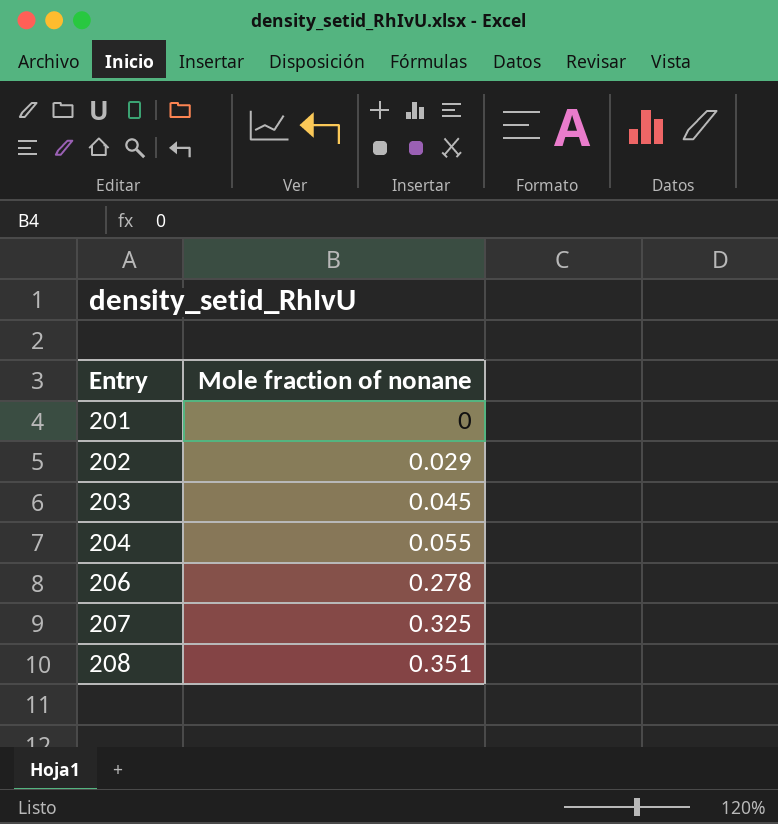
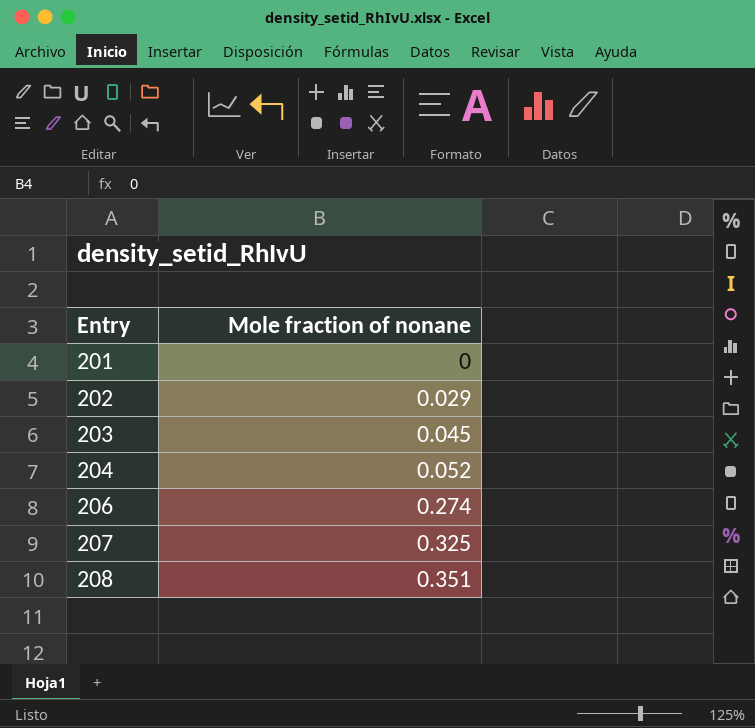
204 | Mole fraction of nonane: 0.055 -> 0.052
206 | Mole fraction of nonane: 0.278 -> 0.274

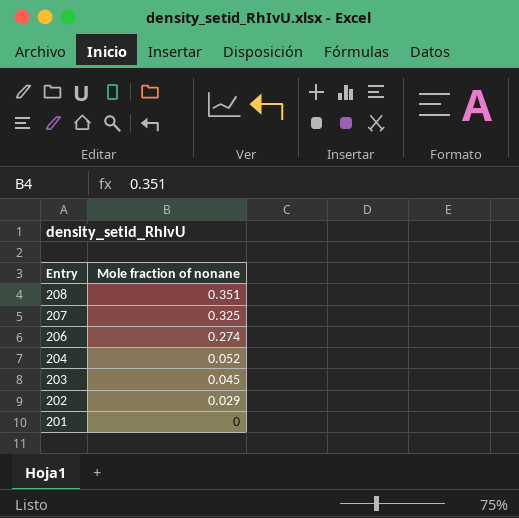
row order: Entry ascending -> Entry descending

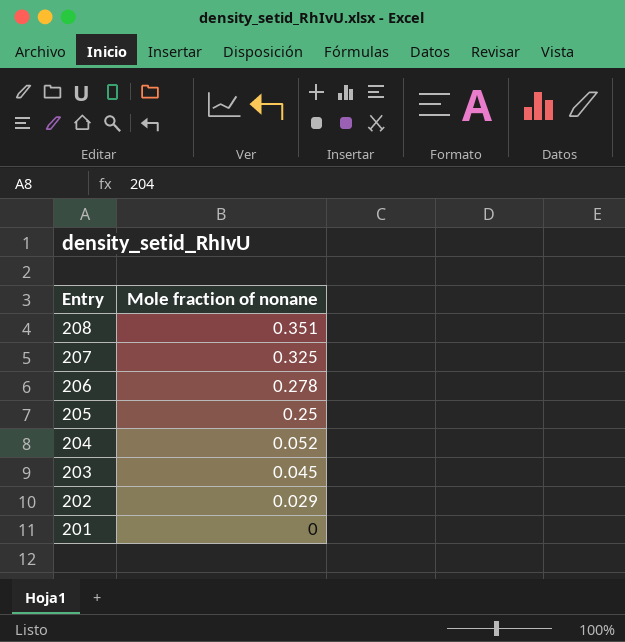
206 | Mole fraction of nonane: 0.274 -> 0.278
row 205: none -> 0.25

